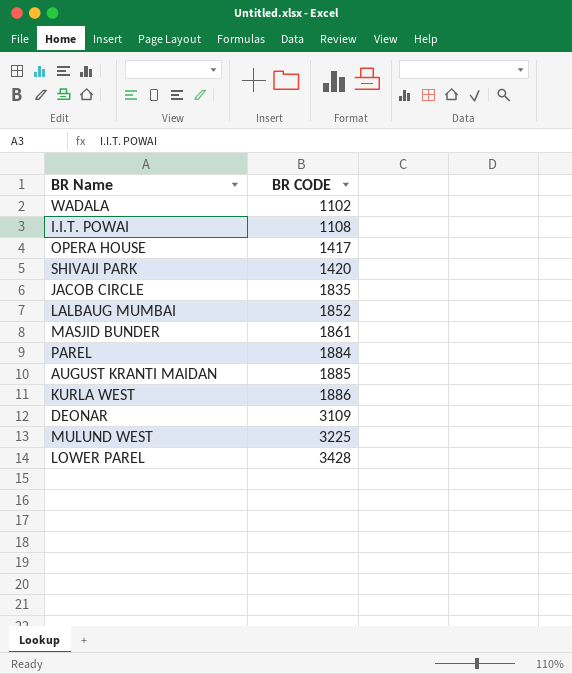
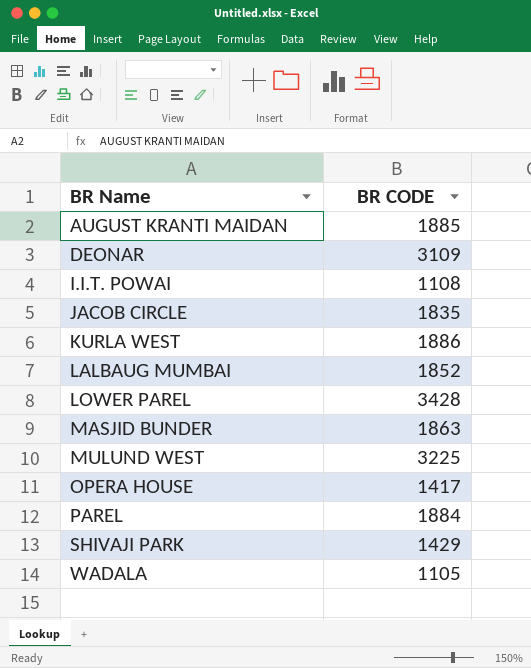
row order: BR CODE ascending -> BR Name ascending
MASJID BUNDER | BR CODE: 1861 -> 1863
SHIVAJI PARK | BR CODE: 1420 -> 1429
WADALA | BR CODE: 1102 -> 1105

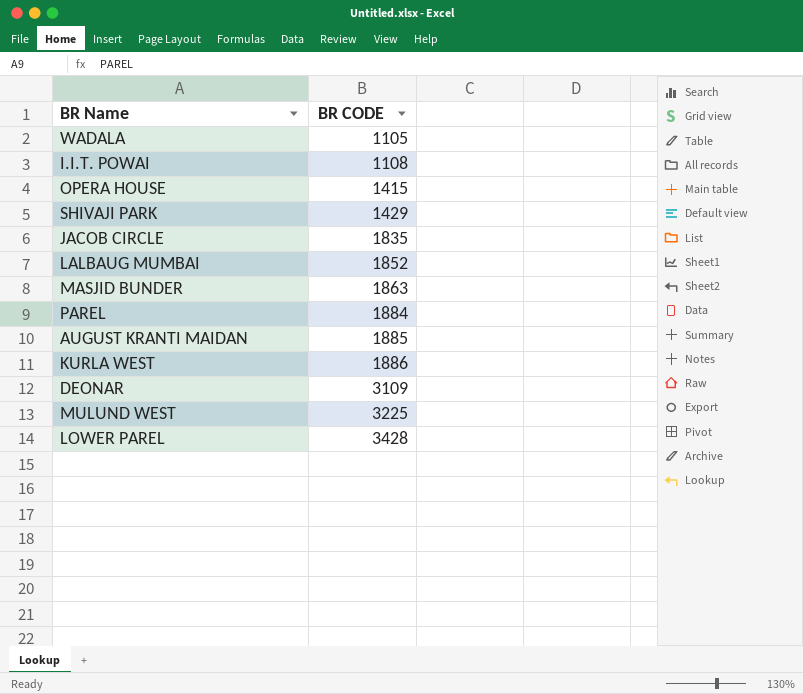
row order: BR Name ascending -> BR CODE ascending
OPERA HOUSE | BR CODE: 1417 -> 1415

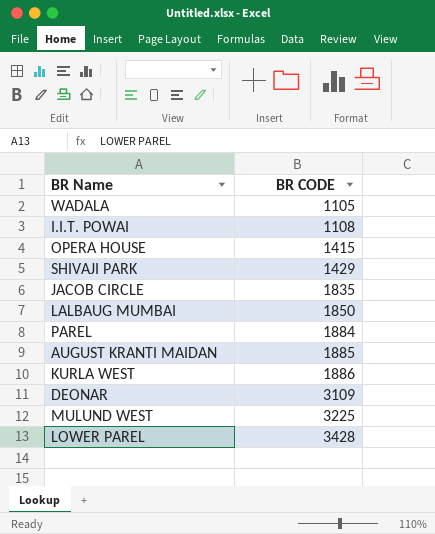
row MASJID BUNDER: 1863 -> none
LALBAUG MUMBAI | BR CODE: 1852 -> 1850

